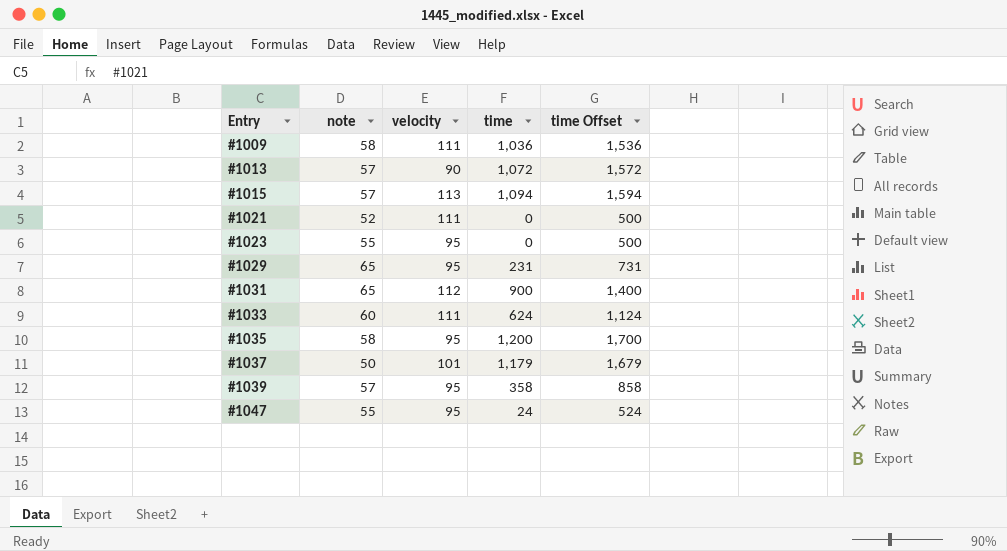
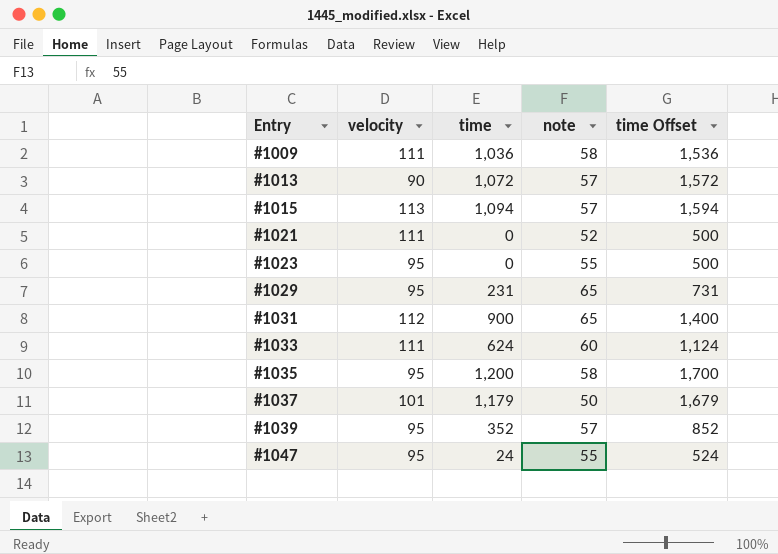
column note | position: 2 -> 4
#1039 | time: 358 -> 352
#1039 | time Offset: 858 -> 852

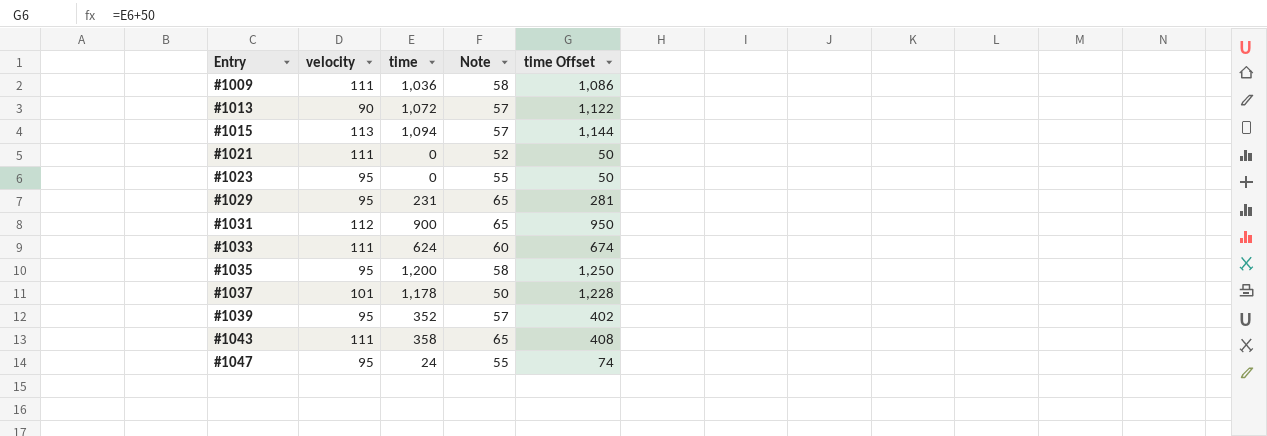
column name: note -> Note
column time Offset | formula: [time] + 500 -> [time] + 50
#1037 | time: 1,179 -> 1,178
row #1043: none -> 111 | 358 | 65 | 408

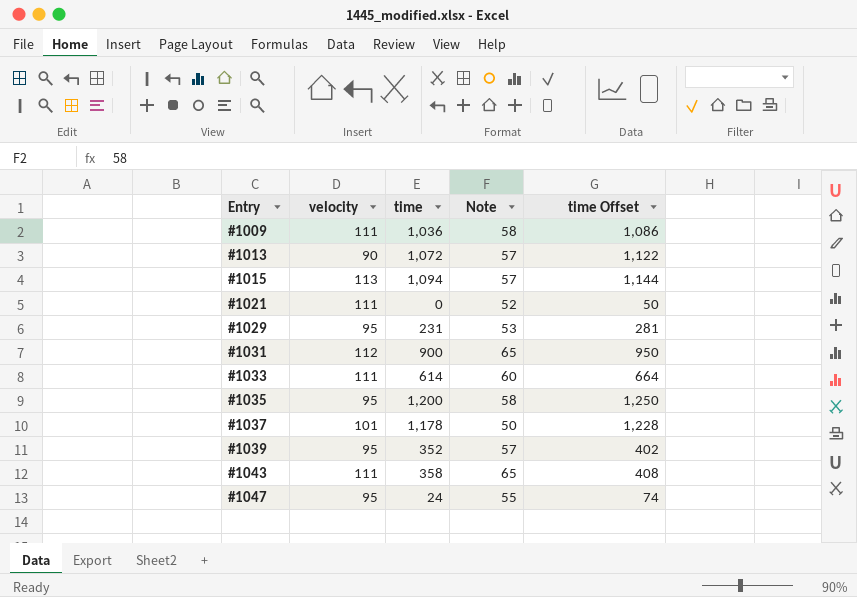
row #1023: 95 | 0 | 55 | 50 -> none
#1029 | Note: 65 -> 53
#1033 | time: 624 -> 614
#1033 | time Offset: 674 -> 664

